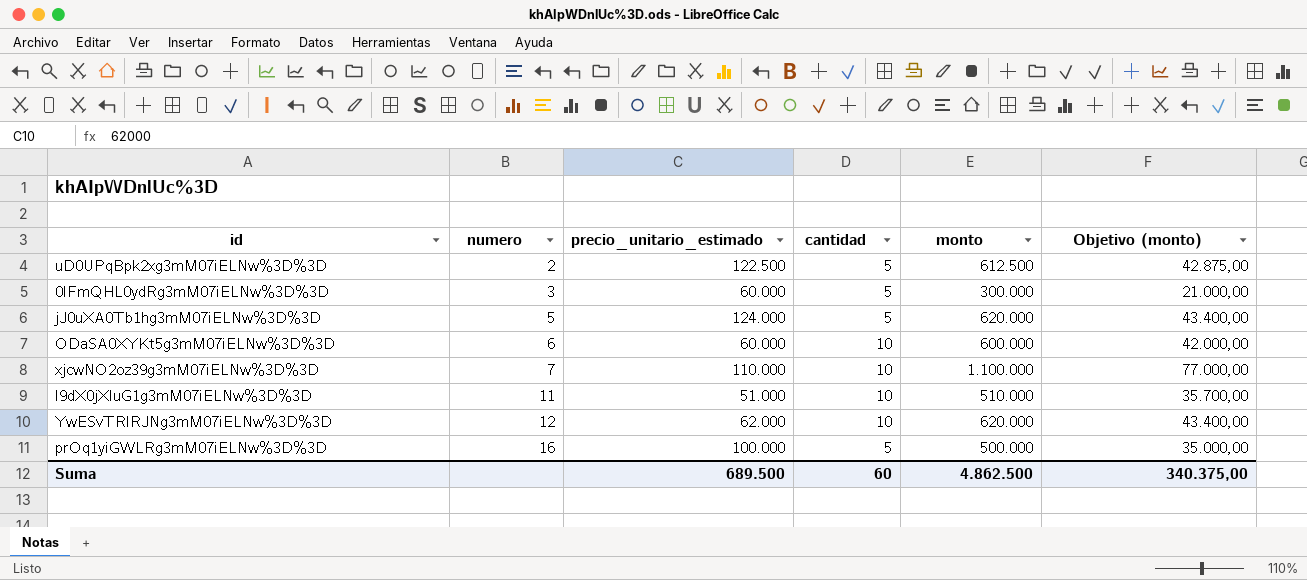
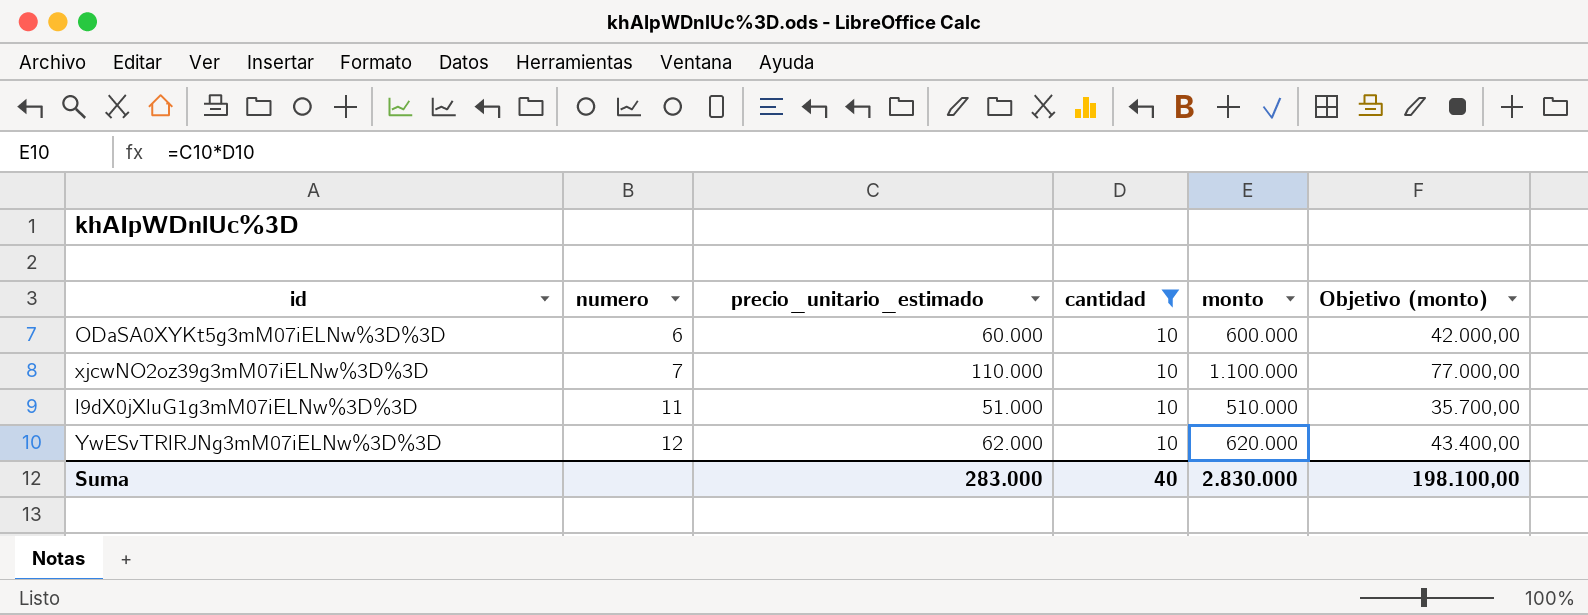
filter: none -> cantidad = 10
Suma | precio_unitario_estimado: 689.500 -> 283.000
Suma | cantidad: 60 -> 40
Suma | monto: 4.862.500 -> 2.830.000
Suma | Objetivo (monto): 340.375,00 -> 198.100,00

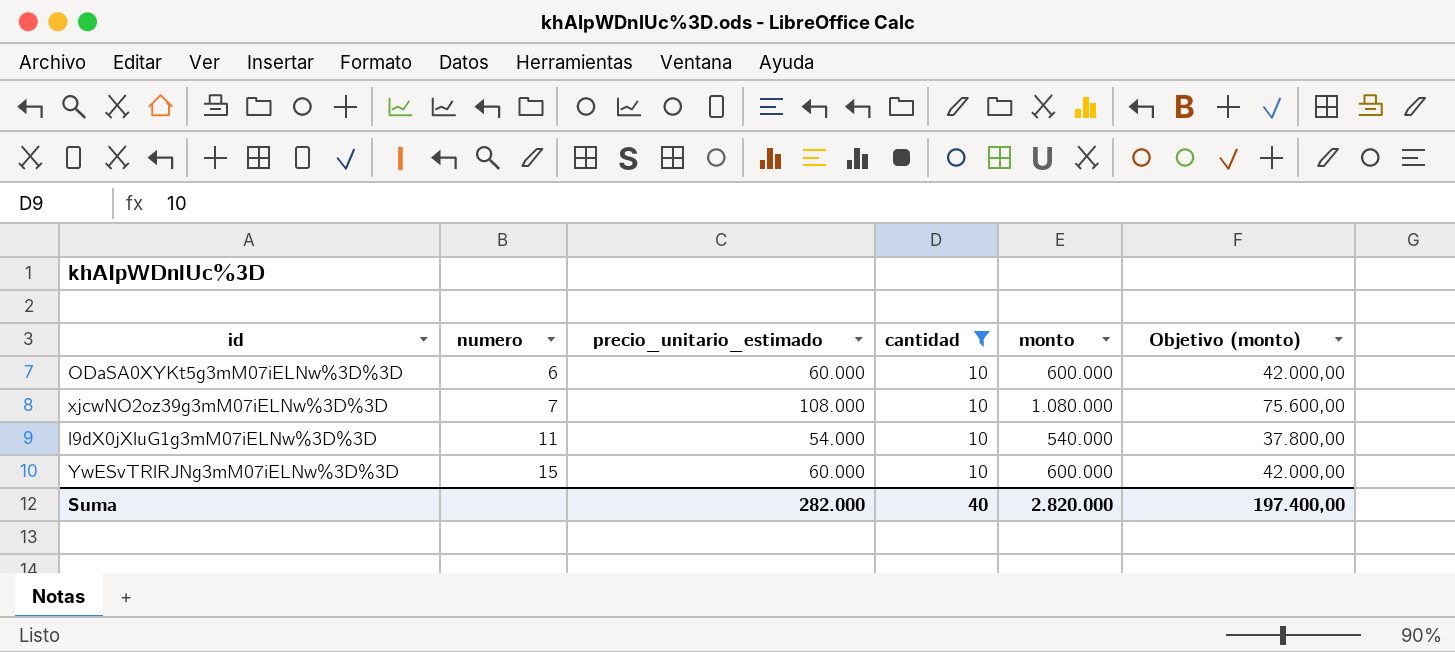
xjcwNO2oz39g3mM07iELNw%3D%3D | precio_unitario_estimado: 110.000 -> 108.000
xjcwNO2oz39g3mM07iELNw%3D%3D | monto: 1.100.000 -> 1.080.000
xjcwNO2oz39g3mM07iELNw%3D%3D | Objetivo (monto): 77.000,00 -> 75.600,00
l9dX0jXluG1g3mM07iELNw%3D%3D | precio_unitario_estimado: 51.000 -> 54.000
l9dX0jXluG1g3mM07iELNw%3D%3D | monto: 510.000 -> 540.000
l9dX0jXluG1g3mM07iELNw%3D%3D | Objetivo (monto): 35.700,00 -> 37.800,00
YwESvTRlRJNg3mM07iELNw%3D%3D | numero: 12 -> 15
YwESvTRlRJNg3mM07iELNw%3D%3D | precio_unitario_estimado: 62.000 -> 60.000
YwESvTRlRJNg3mM07iELNw%3D%3D | monto: 620.000 -> 600.000
YwESvTRlRJNg3mM07iELNw%3D%3D | Objetivo (monto): 43.400,00 -> 42.000,00
Suma | precio_unitario_estimado: 283.000 -> 282.000
Suma | monto: 2.830.000 -> 2.820.000
Suma | Objetivo (monto): 198.100,00 -> 197.400,00

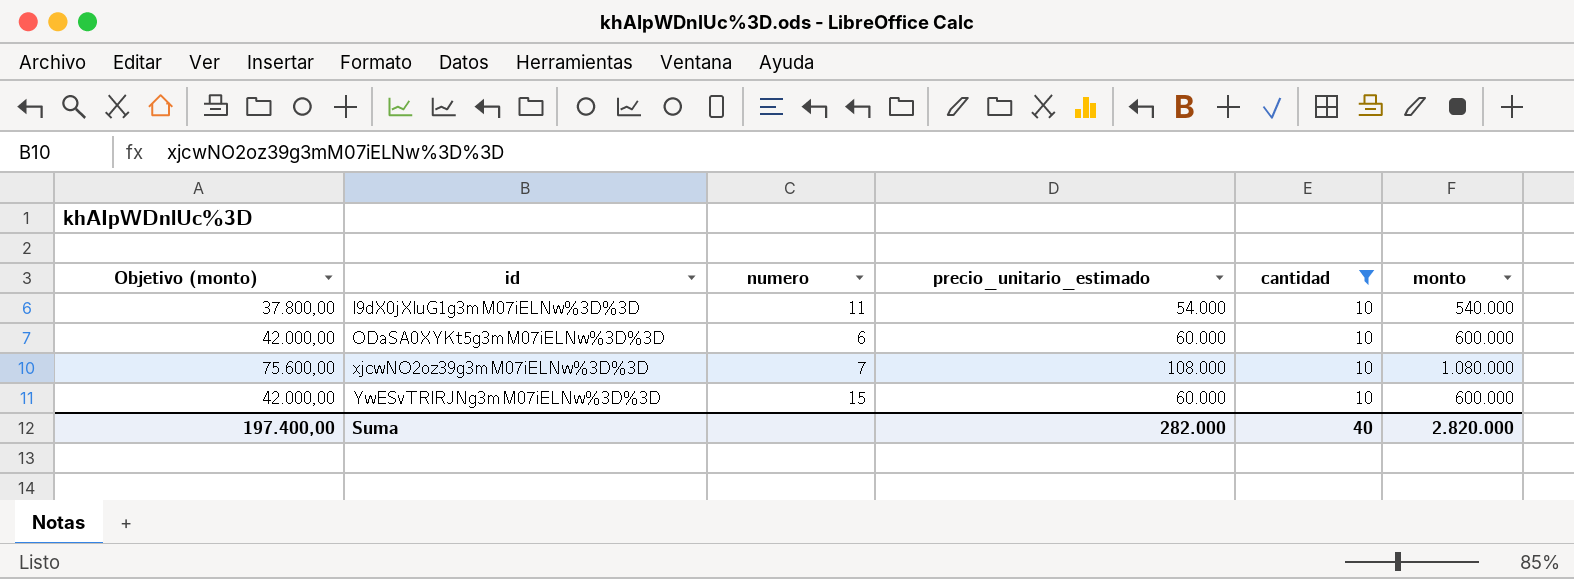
row order: numero ascending -> id ascending
column Objetivo (monto) | position: 6 -> 1

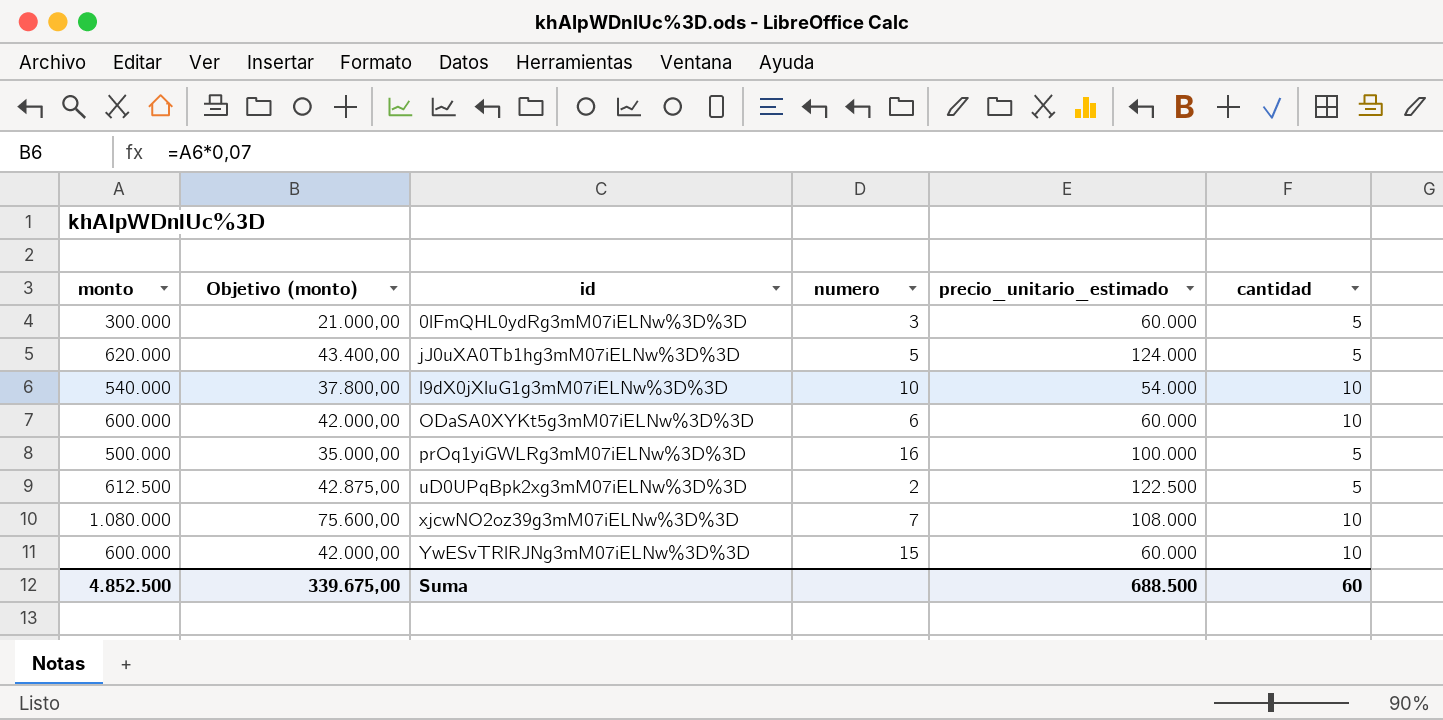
filter: cantidad = 10 -> none
column monto | position: 6 -> 1
l9dX0jXluG1g3mM07iELNw%3D%3D | numero: 11 -> 10
Suma | monto: 2.820.000 -> 4.852.500
Suma | Objetivo (monto): 197.400,00 -> 339.675,00
Suma | precio_unitario_estimado: 282.000 -> 688.500
Suma | cantidad: 40 -> 60

